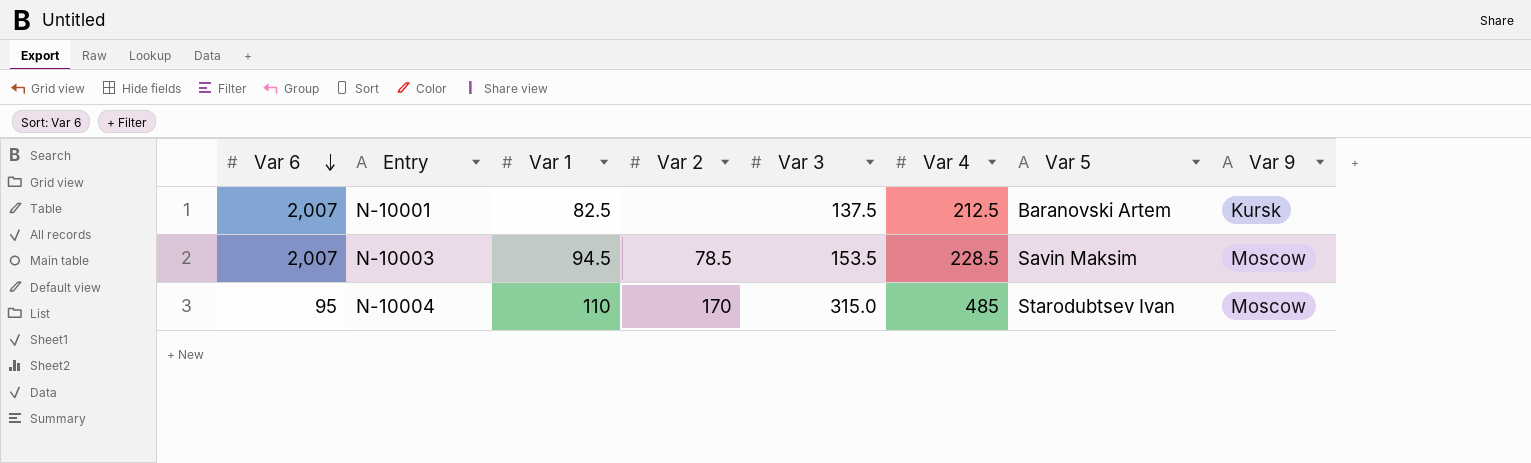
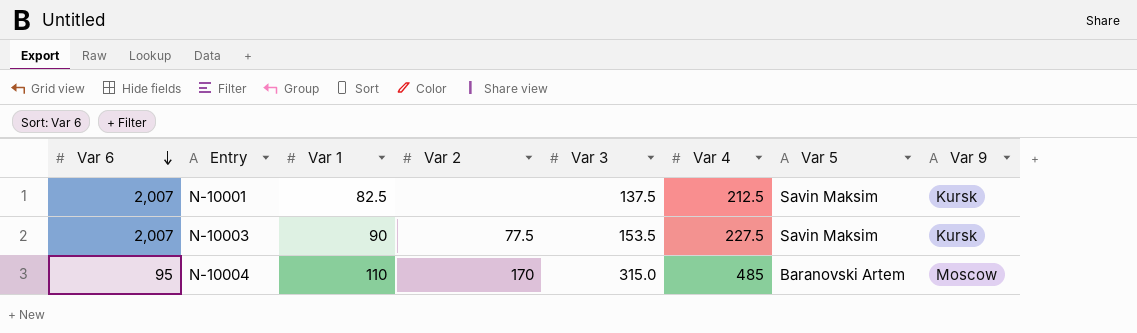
N-10001 | Var 5: Baranovski Artem -> Savin Maksim
N-10003 | Var 1: 94.5 -> 90
N-10003 | Var 2: 78.5 -> 77.5
N-10003 | Var 4: 228.5 -> 227.5
N-10003 | Var 9: Moscow -> Kursk
N-10004 | Var 5: Starodubtsev Ivan -> Baranovski Artem

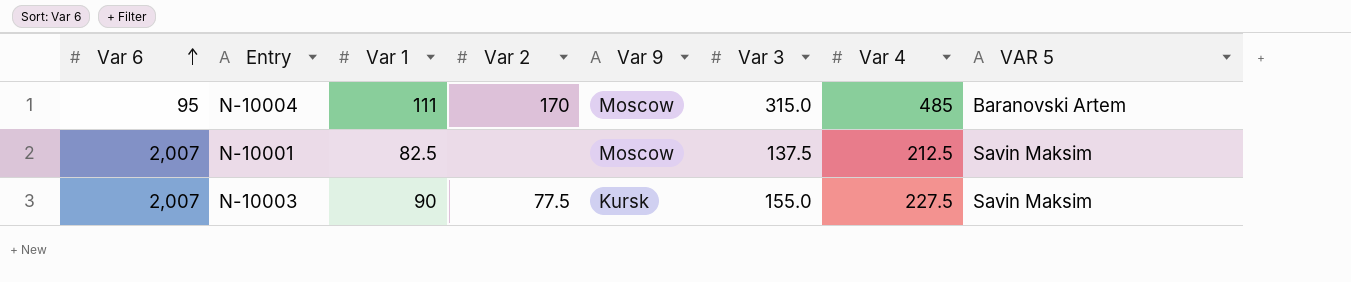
row order: Var 6 descending -> Var 6 ascending
column Var 9 | position: 8 -> 5
column name: Var 5 -> VAR 5
N-10004 | Var 1: 110 -> 111
N-10001 | Var 9: Kursk -> Moscow
N-10003 | Var 3: 153.5 -> 155.0

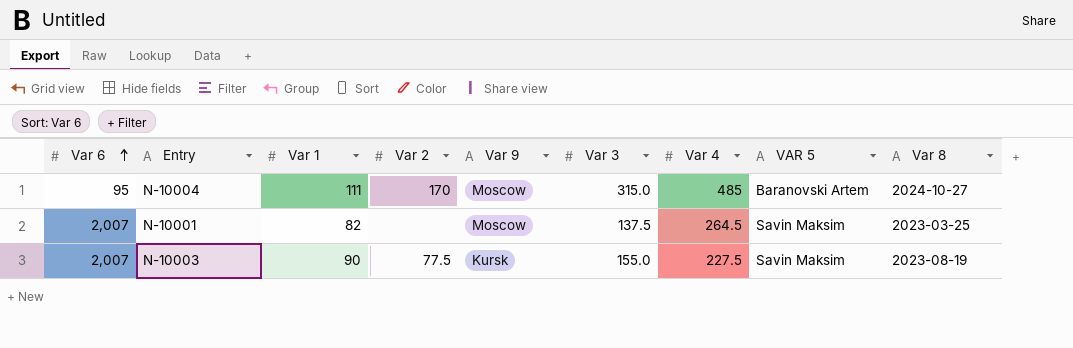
column Var 8 | position: none -> 9
N-10001 | Var 1: 82.5 -> 82
N-10001 | Var 4: 212.5 -> 264.5

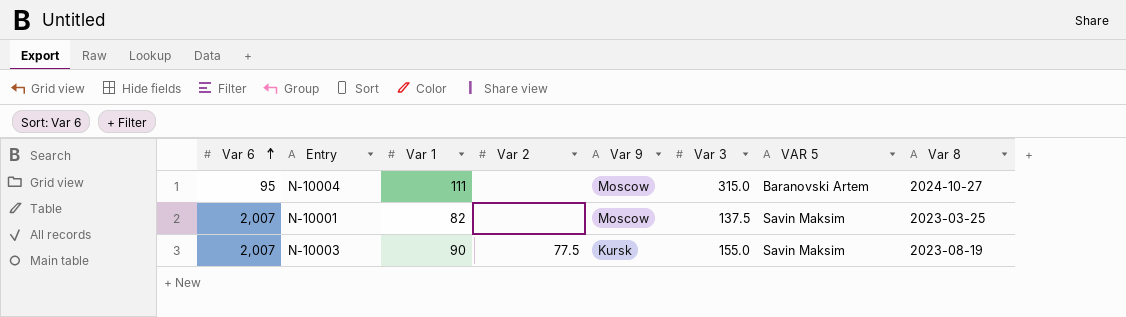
column Var 4 | position: 7 -> none
N-10004 | Var 2: 170 -> none

